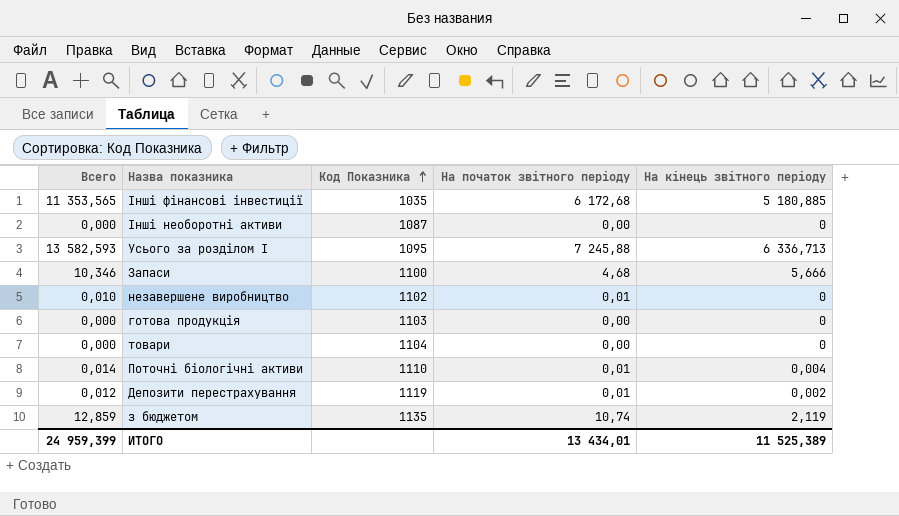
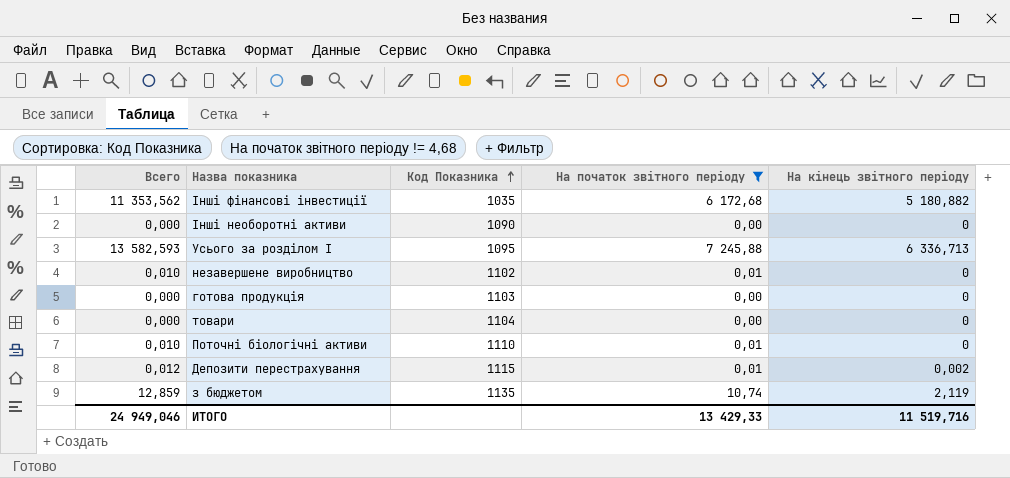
filter: none -> На початок звітного періоду != 4,68
Інші фінансові інвестиції | Всего: 11 353,565 -> 11 353,562
Інші фінансові інвестиції | На кінець звітного періоду: 5 180,885 -> 5 180,882
Інші необоротні активи | Код Показника: 1087 -> 1090
Поточні біологічні активи | Всего: 0,014 -> 0,010
Поточні біологічні активи | На кінець звітного періоду: 0,004 -> 0
Депозити перестрахування | Код Показника: 1119 -> 1115
ИТОГО | Всего: 24 959,399 -> 24 949,046
ИТОГО | На початок звітного періоду: 13 434,01 -> 13 429,33
ИТОГО | На кінець звітного періоду: 11 525,389 -> 11 519,716

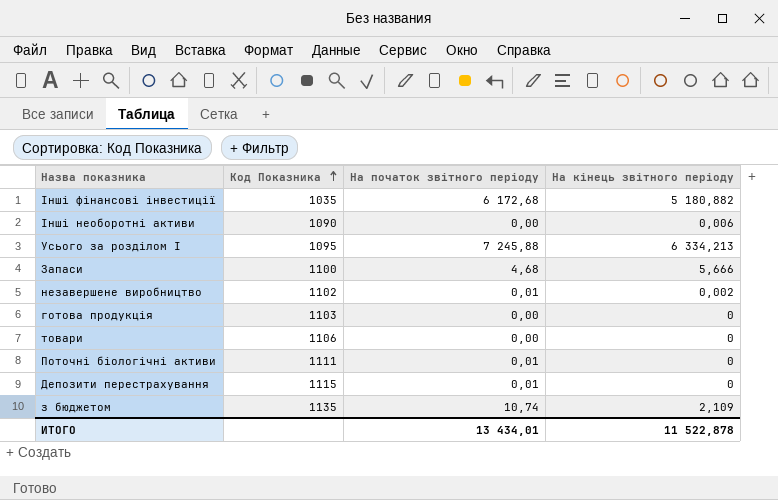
filter: На початок звітного періоду != 4,68 -> none
column Всего | formula: [На початок звітного періоду] + [На кінець звітного періоду] -> none
Інші необоротні активи | На кінець звітного періоду: 0 -> 0,006
Усього за розділом I | На кінець звітного періоду: 6 336,713 -> 6 334,213
незавершене виробництво | На кінець звітного періоду: 0 -> 0,002
товари | Код Показника: 1104 -> 1106
Поточні біологічні активи | Код Показника: 1110 -> 1111
Депозити перестрахування | На кінець звітного періоду: 0,002 -> 0
з бюджетом | На кінець звітного періоду: 2,119 -> 2,109
ИТОГО | На початок звітного періоду: 13 429,33 -> 13 434,01
ИТОГО | На кінець звітного періоду: 11 519,716 -> 11 522,878

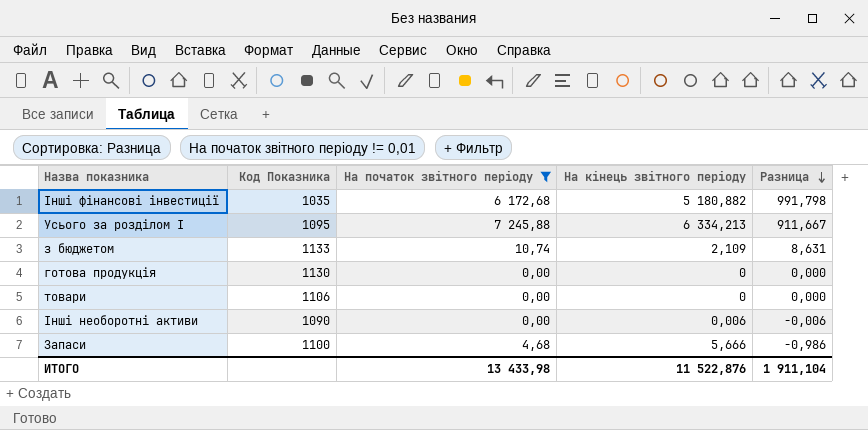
filter: none -> На початок звітного періоду != 0,01
row order: Код Показника ascending -> Разница descending
column Разница | formula: none -> [На початок звітного періоду] - [На кінець звітного періоду]
з бюджетом | Код Показника: 1135 -> 1133
готова продукція | Код Показника: 1103 -> 1130
ИТОГО | На початок звітного періоду: 13 434,01 -> 13 433,98
ИТОГО | На кінець звітного періоду: 11 522,878 -> 11 522,876

